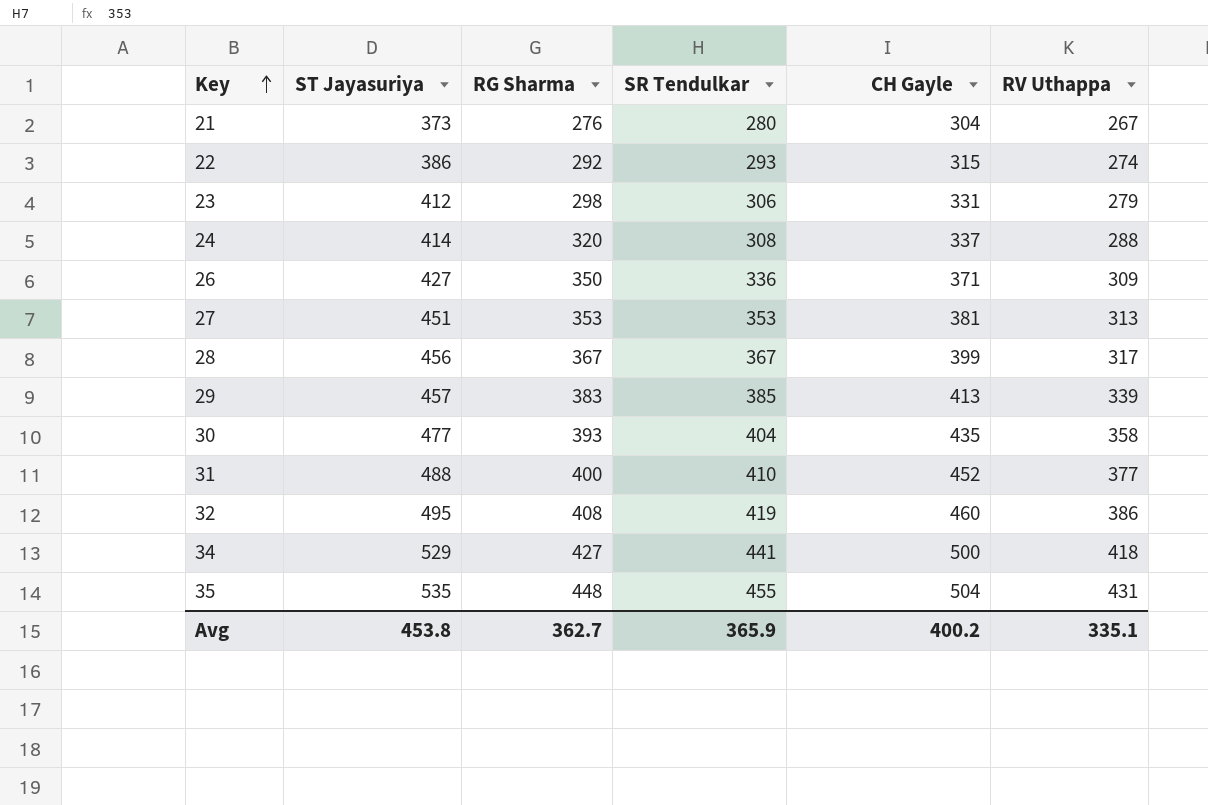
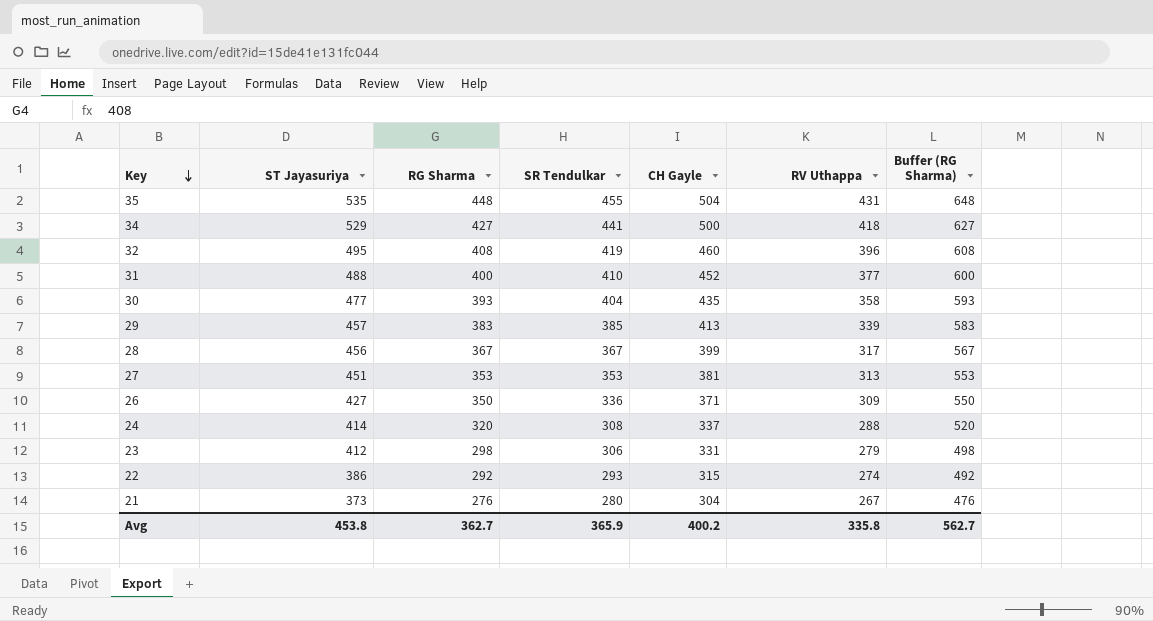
row order: Key ascending -> Key descending
column Buffer (RG Sharma) | formula: none -> [RG Sharma] + 200
32 | RV Uthappa: 386 -> 396
Avg | RV Uthappa: 335.1 -> 335.8

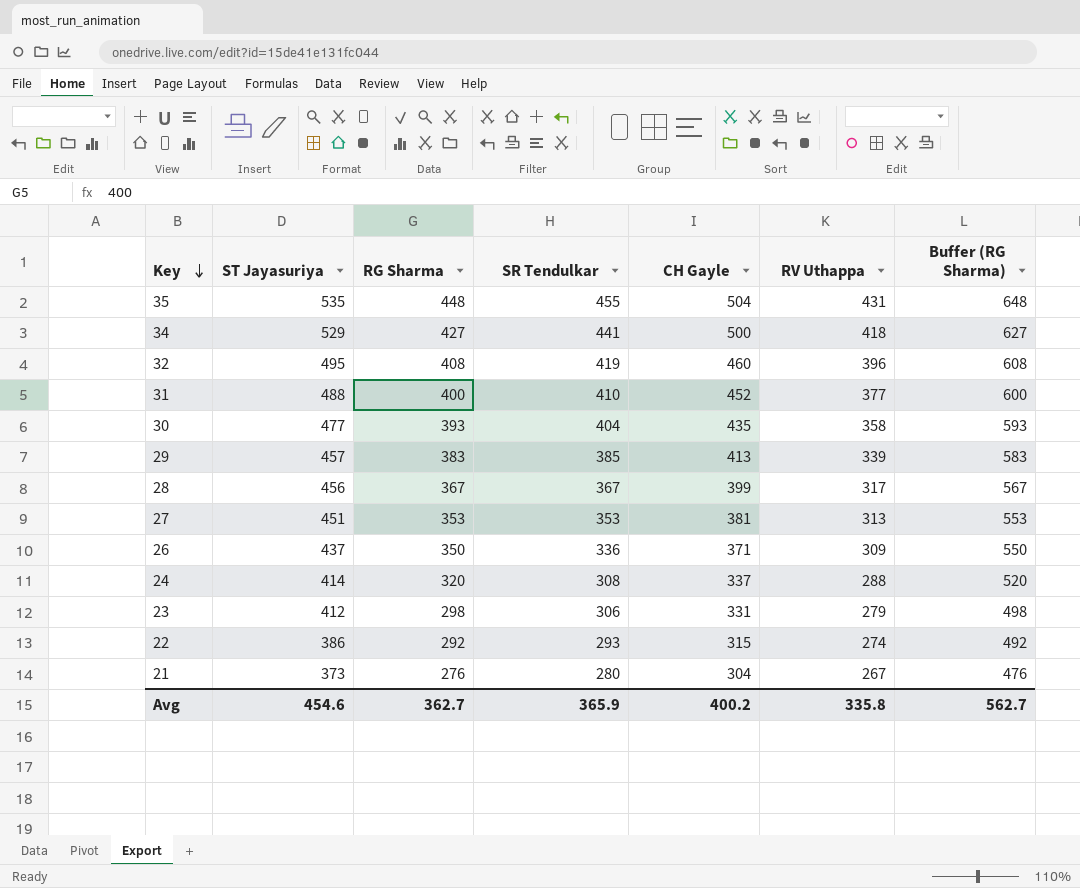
26 | ST Jayasuriya: 427 -> 437
Avg | ST Jayasuriya: 453.8 -> 454.6

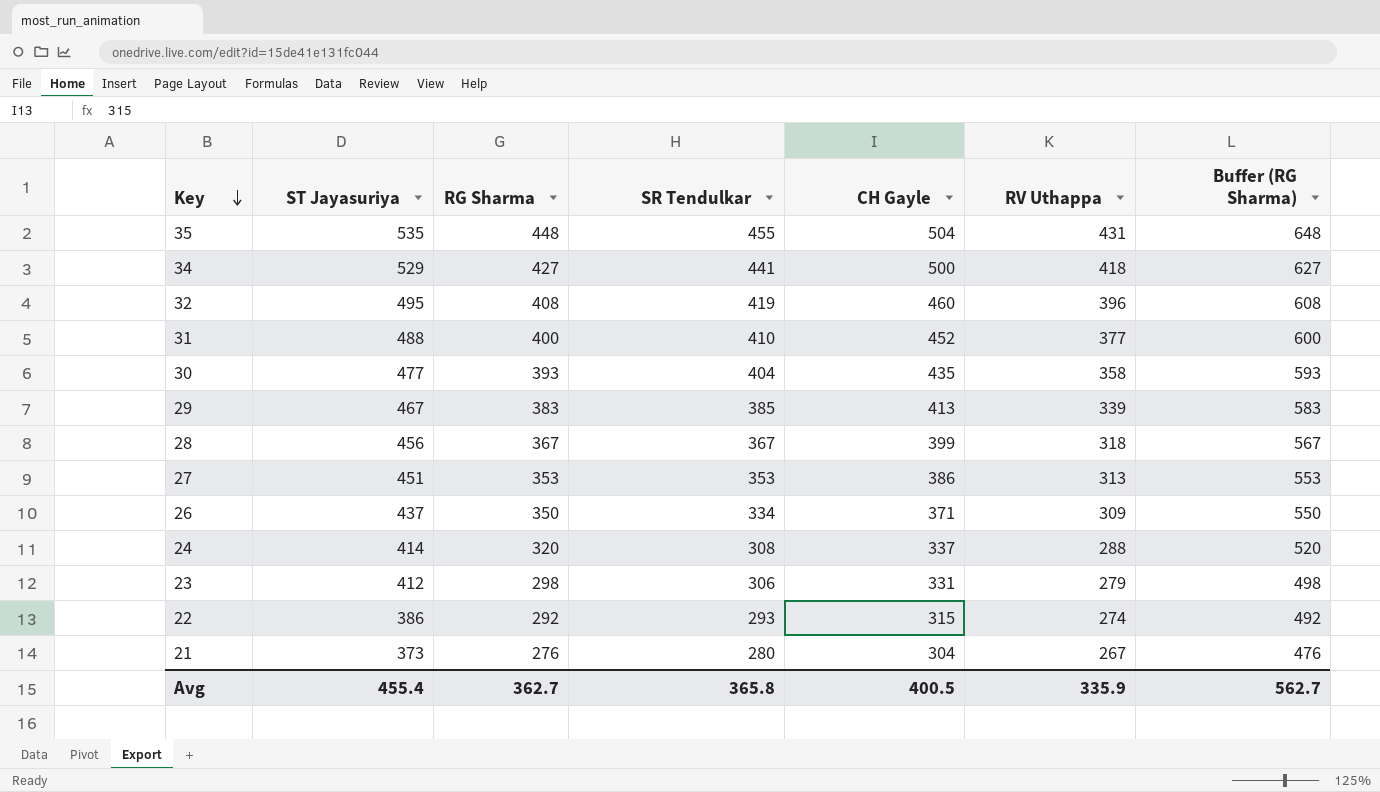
29 | ST Jayasuriya: 457 -> 467
28 | RV Uthappa: 317 -> 318
27 | CH Gayle: 381 -> 386
26 | SR Tendulkar: 336 -> 334
Avg | ST Jayasuriya: 454.6 -> 455.4
Avg | SR Tendulkar: 365.9 -> 365.8
Avg | CH Gayle: 400.2 -> 400.5
Avg | RV Uthappa: 335.8 -> 335.9

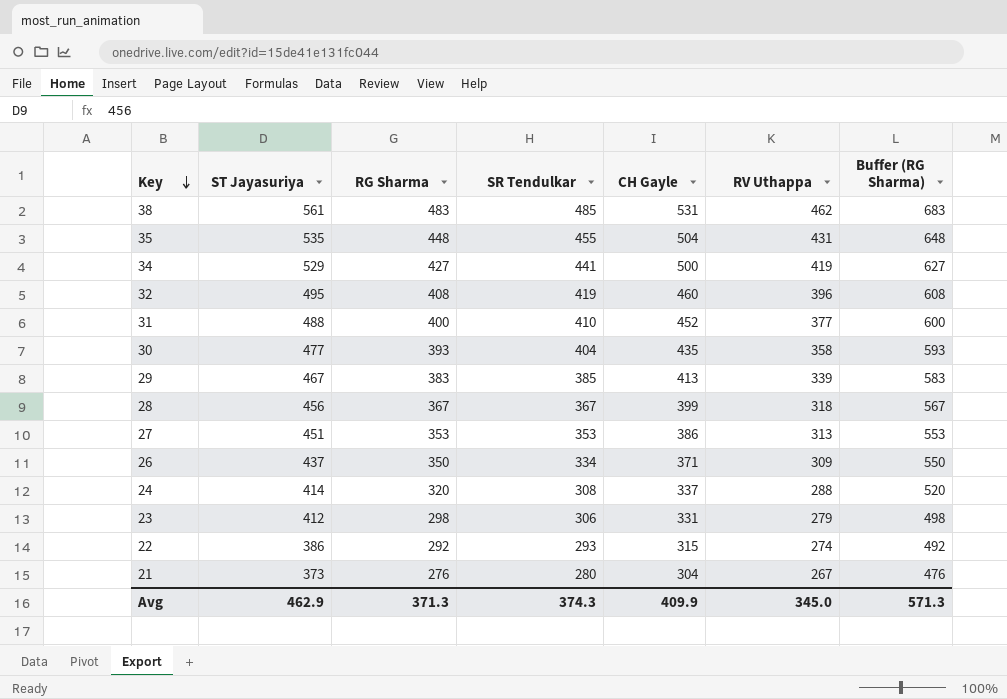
row 38: none -> 561 | 483 | 485 | 531 | 462 | 683
34 | RV Uthappa: 418 -> 419
Avg | ST Jayasuriya: 455.4 -> 462.9
Avg | RG Sharma: 362.7 -> 371.3
Avg | SR Tendulkar: 365.8 -> 374.3
Avg | CH Gayle: 400.5 -> 409.9
Avg | RV Uthappa: 335.9 -> 345.0
Avg | Buffer (RG Sharma): 562.7 -> 571.3

